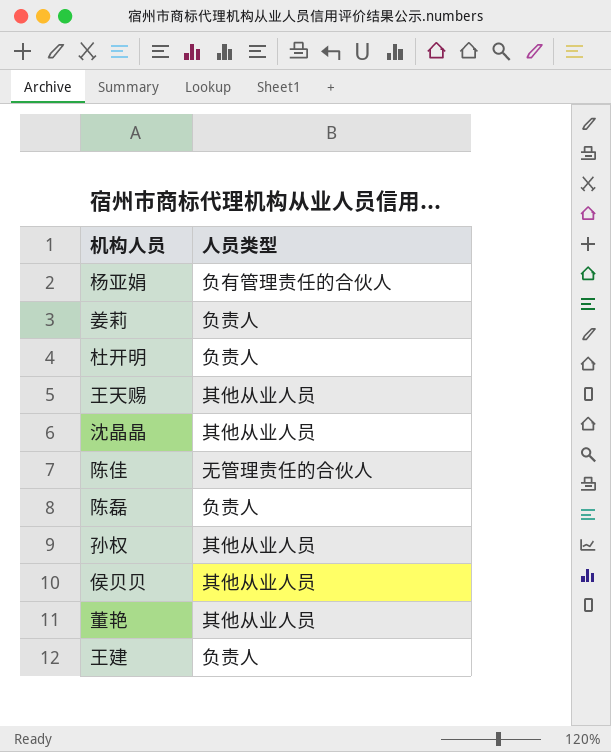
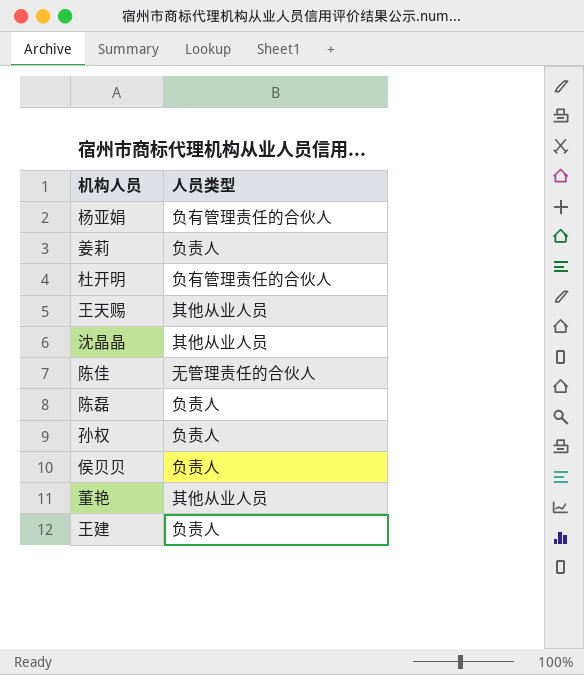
杜开明 | 人员类型: 负责人 -> 负有管理责任的合伙人
孙权 | 人员类型: 其他从业人员 -> 负责人
侯贝贝 | 人员类型: 其他从业人员 -> 负责人

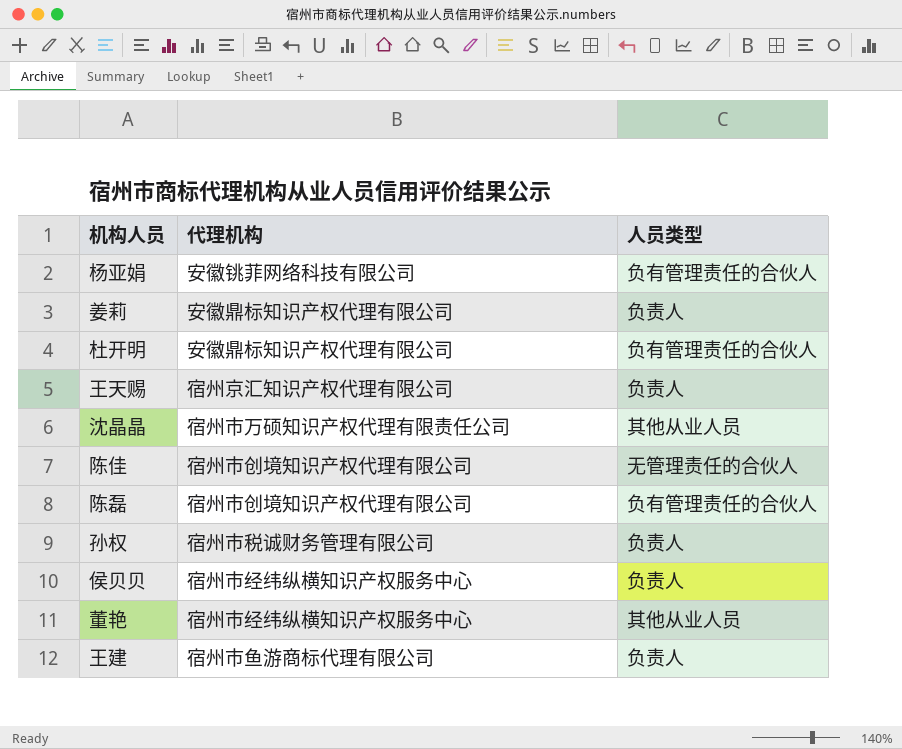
column 代理机构 | position: none -> 2
王天赐 | 人员类型: 其他从业人员 -> 负责人
陈磊 | 人员类型: 负责人 -> 负有管理责任的合伙人

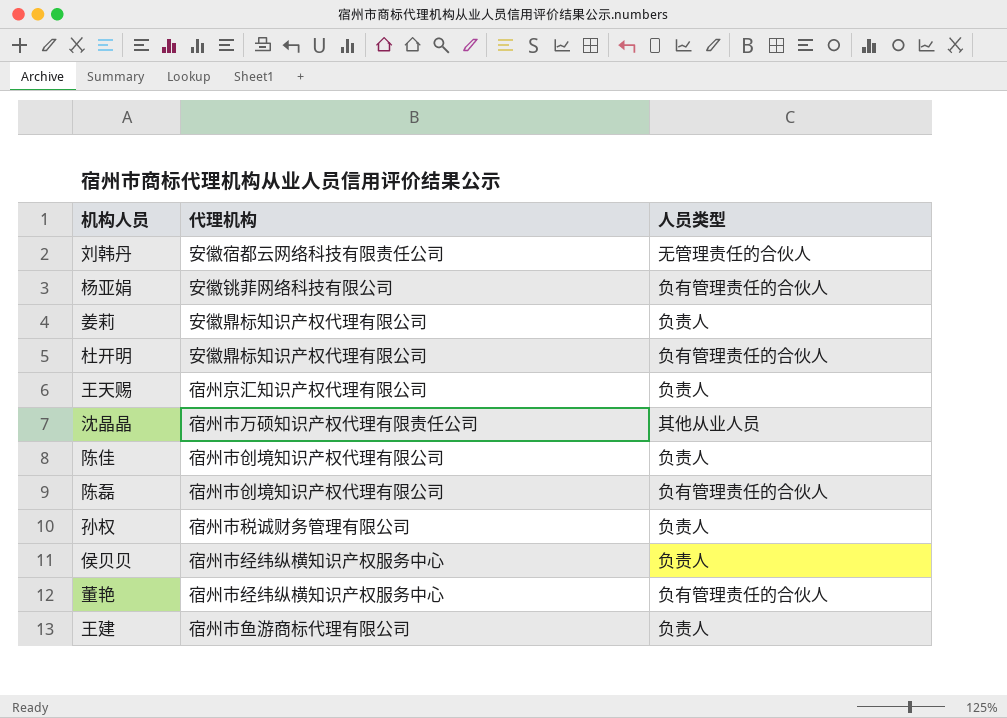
row 刘韩丹: none -> 安徽宿都云网络科技有限责任公司 | 无管理责任的合伙人
陈佳 | 人员类型: 无管理责任的合伙人 -> 负责人
董艳 | 人员类型: 其他从业人员 -> 负有管理责任的合伙人

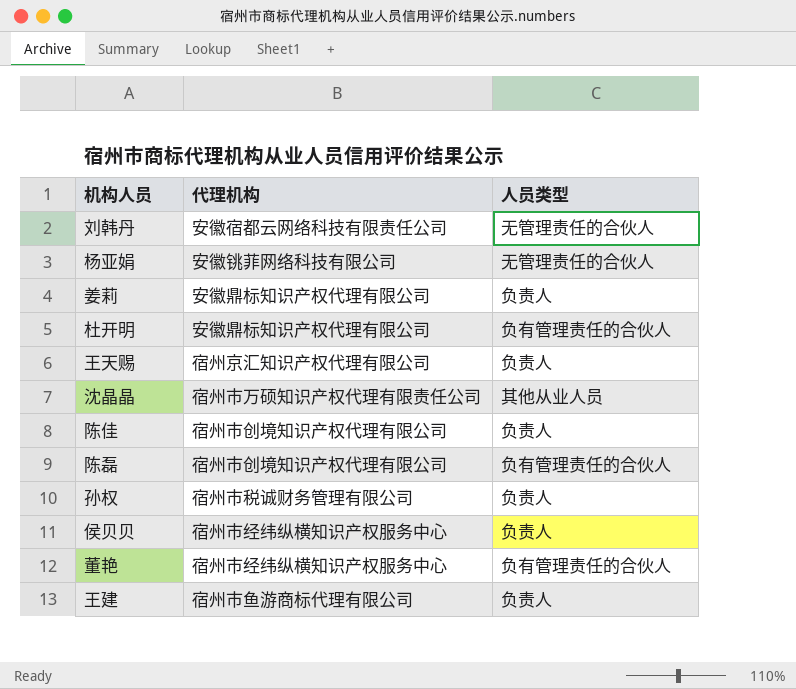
杨亚娟 | 人员类型: 负有管理责任的合伙人 -> 无管理责任的合伙人

